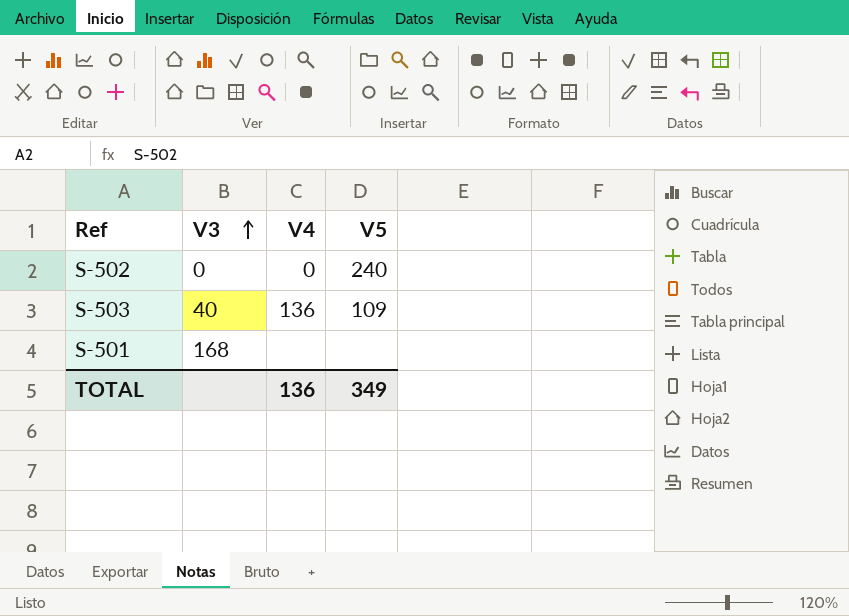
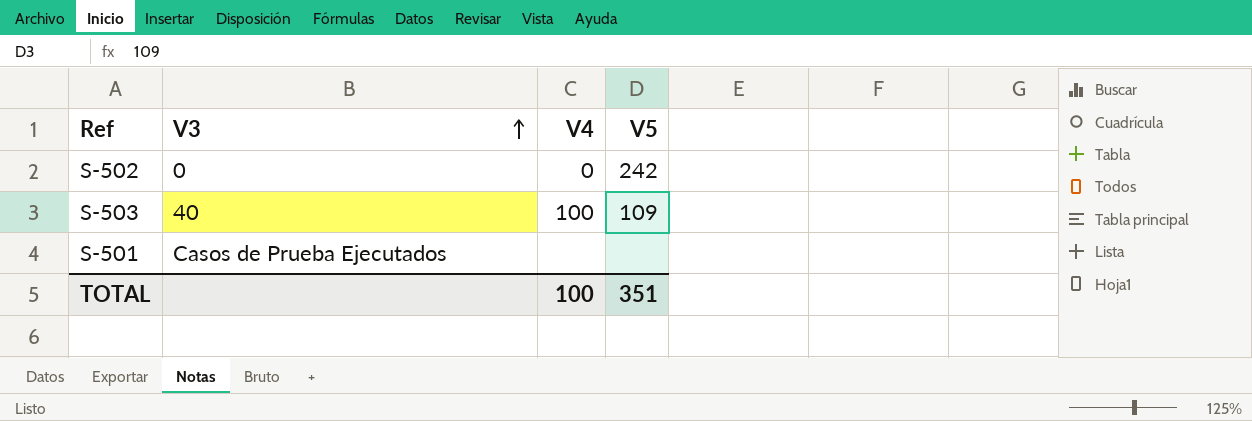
S-502 | V5: 240 -> 242
S-503 | V4: 136 -> 100
S-501 | V3: 168 -> Casos de Prueba Ejecutados
TOTAL | V4: 136 -> 100
TOTAL | V5: 349 -> 351

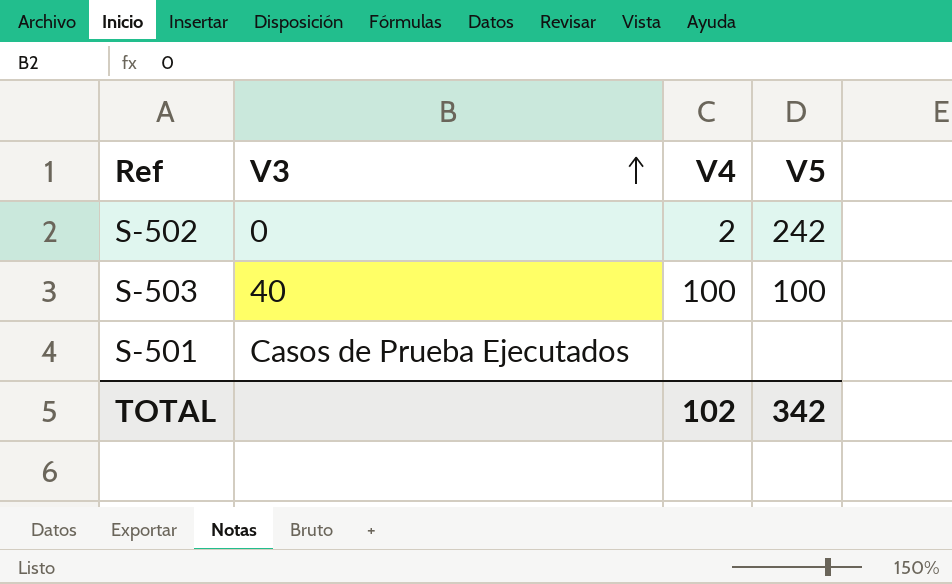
S-502 | V4: 0 -> 2
S-503 | V5: 109 -> 100
TOTAL | V4: 100 -> 102
TOTAL | V5: 351 -> 342

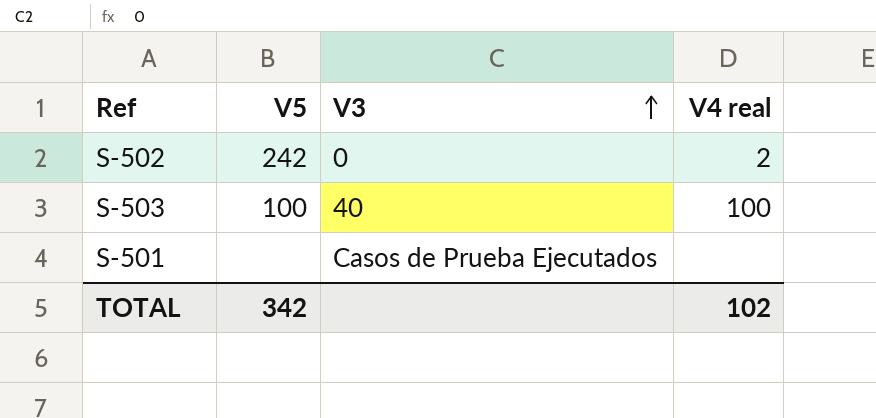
column V5 | position: 4 -> 2
column name: V4 -> V4 real

